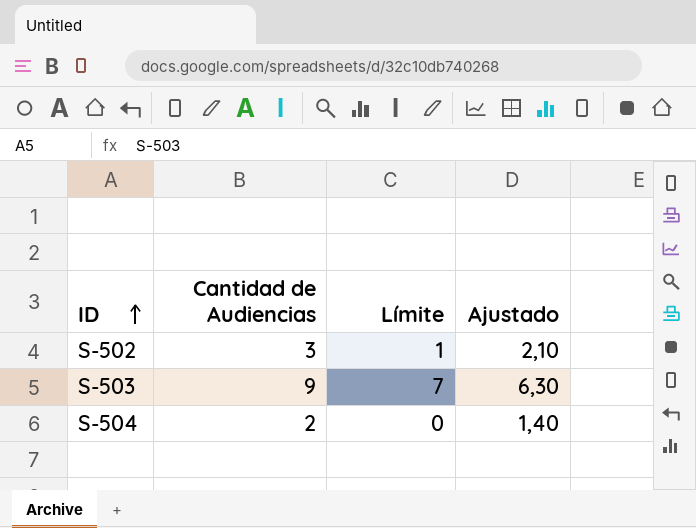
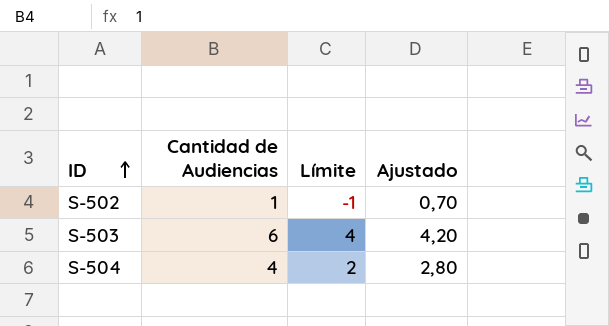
S-502 | Cantidad de Audiencias: 3 -> 1
S-502 | Límite: 1 -> -1
S-502 | Ajustado: 2,10 -> 0,70
S-503 | Cantidad de Audiencias: 9 -> 6
S-503 | Límite: 7 -> 4
S-503 | Ajustado: 6,30 -> 4,20
S-504 | Cantidad de Audiencias: 2 -> 4
S-504 | Límite: 0 -> 2
S-504 | Ajustado: 1,40 -> 2,80

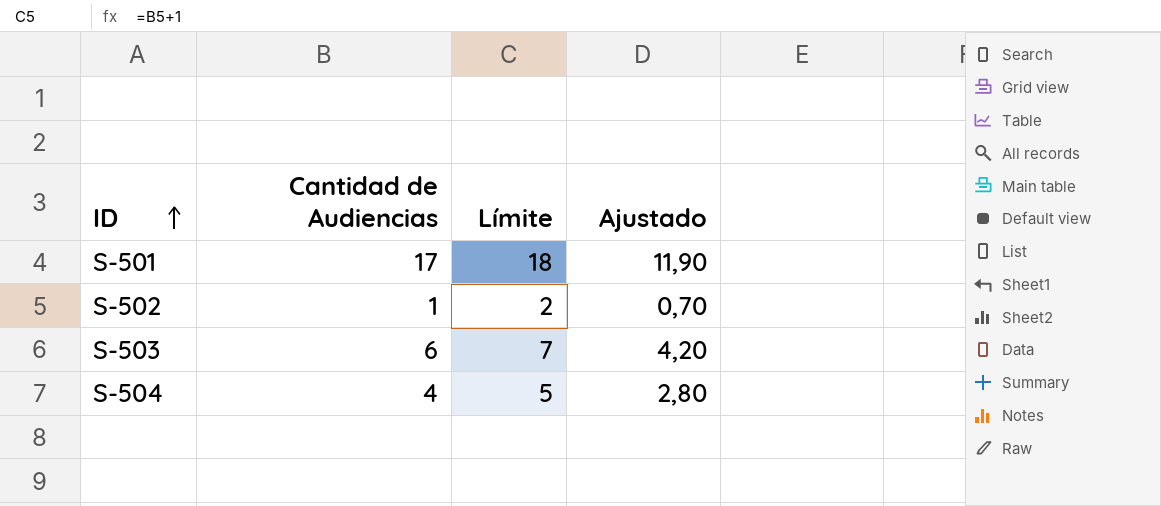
column Límite | formula: [Cantidad de Audiencias] - 2 -> [Cantidad de Audiencias] + 1
row S-501: none -> 17 | 18 | 11,90

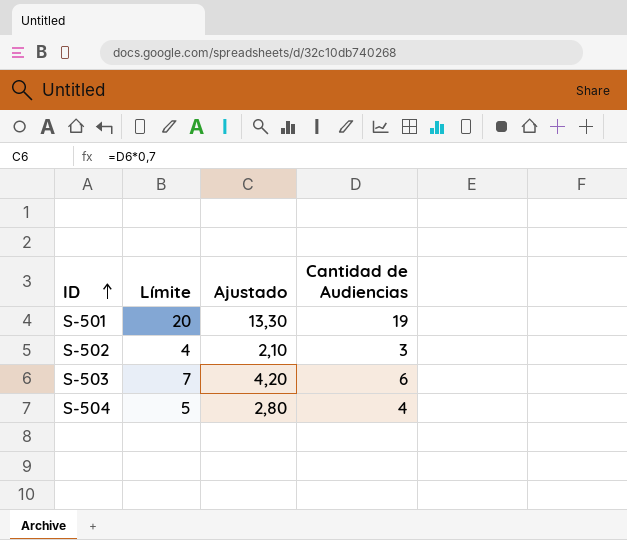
column Cantidad de Audiencias | position: 2 -> 4
S-501 | Límite: 18 -> 20
S-501 | Ajustado: 11,90 -> 13,30
S-501 | Cantidad de Audiencias: 17 -> 19
S-502 | Límite: 2 -> 4
S-502 | Ajustado: 0,70 -> 2,10
S-502 | Cantidad de Audiencias: 1 -> 3

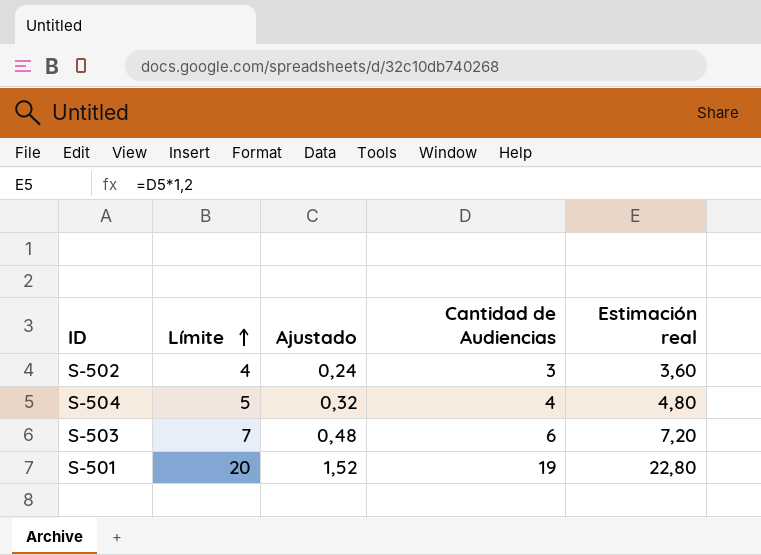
row order: ID ascending -> Límite ascending
column Ajustado | formula: [Cantidad de Audiencias] * 0,7 -> [Cantidad de Audiencias] * 0,08
column Estimación real | formula: none -> [Cantidad de Audiencias] * 1,2

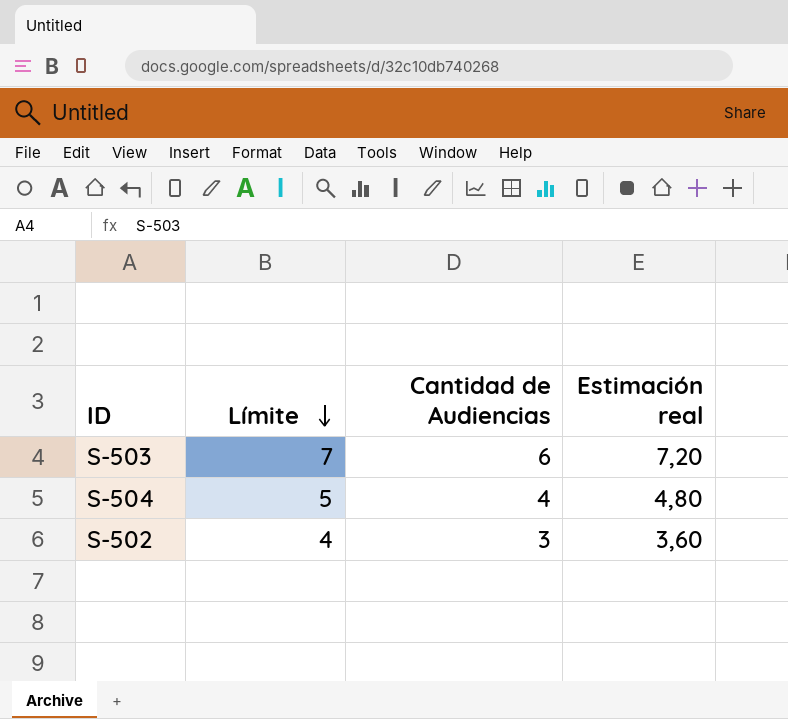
row order: Límite ascending -> Límite descending
column Ajustado | formula: [Cantidad de Audiencias] * 0,08 -> none
row S-501: 20 | 1,52 | 19 | 22,80 -> none

